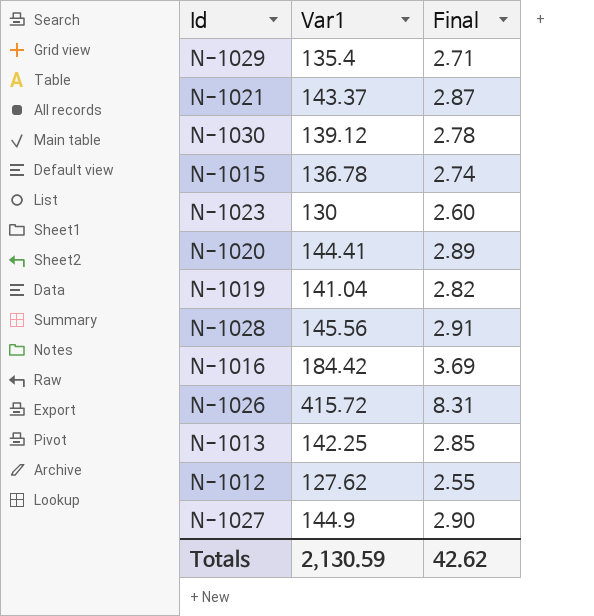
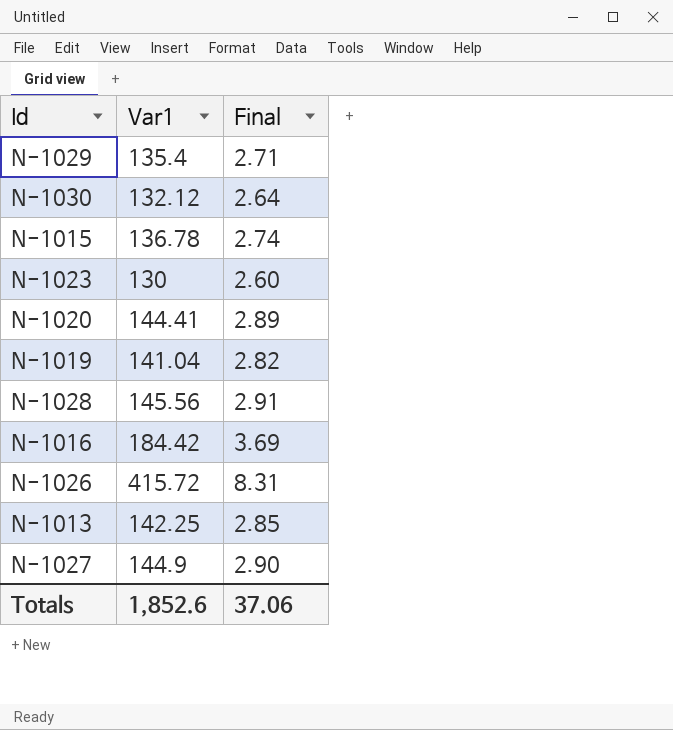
row N-1021: 143.37 | 2.87 -> none
row N-1012: 127.62 | 2.55 -> none
N-1030 | Var1: 139.12 -> 132.12
N-1030 | Final: 2.78 -> 2.64
Totals | Var1: 2,130.59 -> 1,852.6
Totals | Final: 42.62 -> 37.06

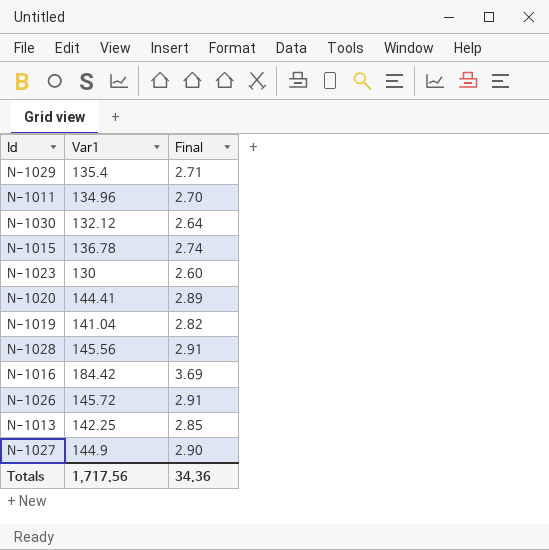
row N-1011: none -> 134.96 | 2.70
N-1026 | Var1: 415.72 -> 145.72
N-1026 | Final: 8.31 -> 2.91
Totals | Var1: 1,852.6 -> 1,717.56
Totals | Final: 37.06 -> 34.36

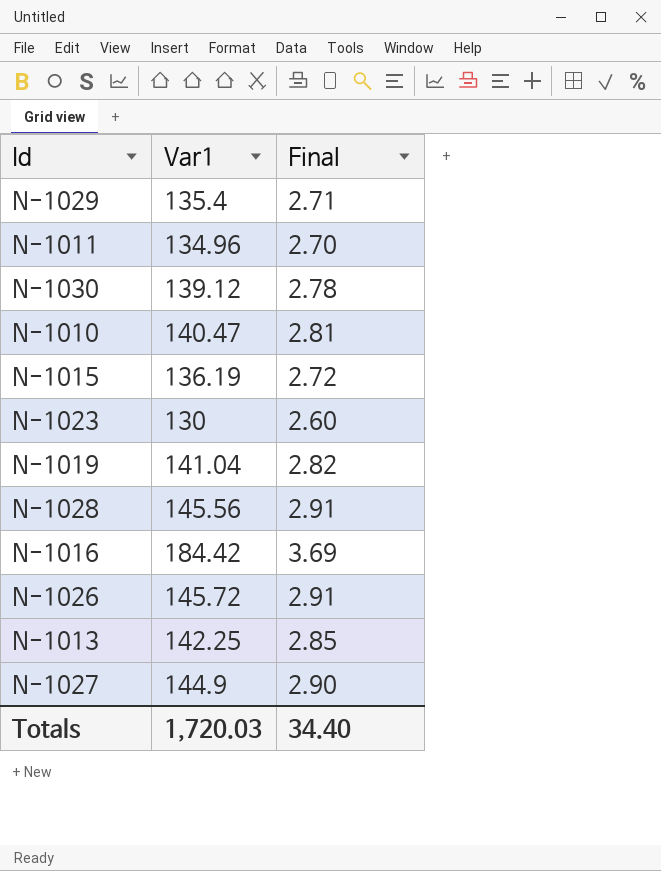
row N-1020: 144.41 | 2.89 -> none
N-1030 | Var1: 132.12 -> 139.12
N-1030 | Final: 2.64 -> 2.78
row N-1010: none -> 140.47 | 2.81
N-1015 | Var1: 136.78 -> 136.19
N-1015 | Final: 2.74 -> 2.72
Totals | Var1: 1,717.56 -> 1,720.03
Totals | Final: 34.36 -> 34.40

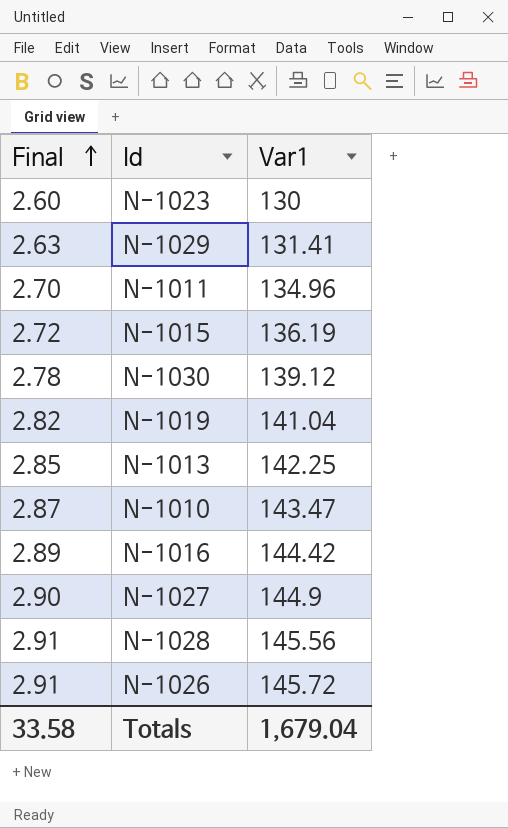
row order: none -> Final ascending
column Final | position: 3 -> 1
N-1029 | Final: 2.71 -> 2.63
N-1029 | Var1: 135.4 -> 131.41
N-1010 | Final: 2.81 -> 2.87
N-1010 | Var1: 140.47 -> 143.47
N-1016 | Final: 3.69 -> 2.89
N-1016 | Var1: 184.42 -> 144.42
Totals | Final: 34.40 -> 33.58
Totals | Var1: 1,720.03 -> 1,679.04

